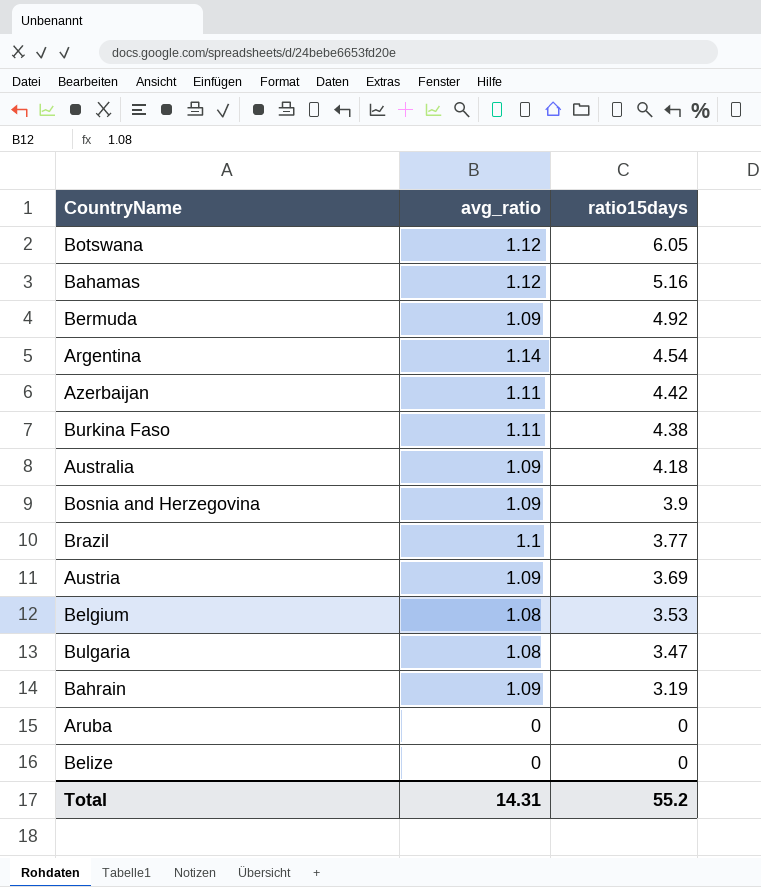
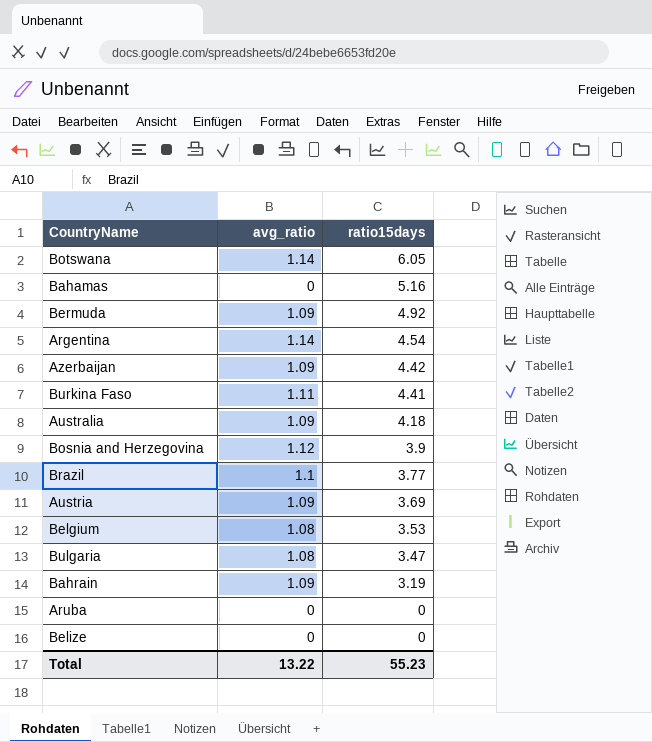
Botswana | avg_ratio: 1.12 -> 1.14
Bahamas | avg_ratio: 1.12 -> 0
Azerbaijan | avg_ratio: 1.11 -> 1.09
Burkina Faso | ratio15days: 4.38 -> 4.41
Bosnia and Herzegovina | avg_ratio: 1.09 -> 1.12
Total | avg_ratio: 14.31 -> 13.22
Total | ratio15days: 55.2 -> 55.23

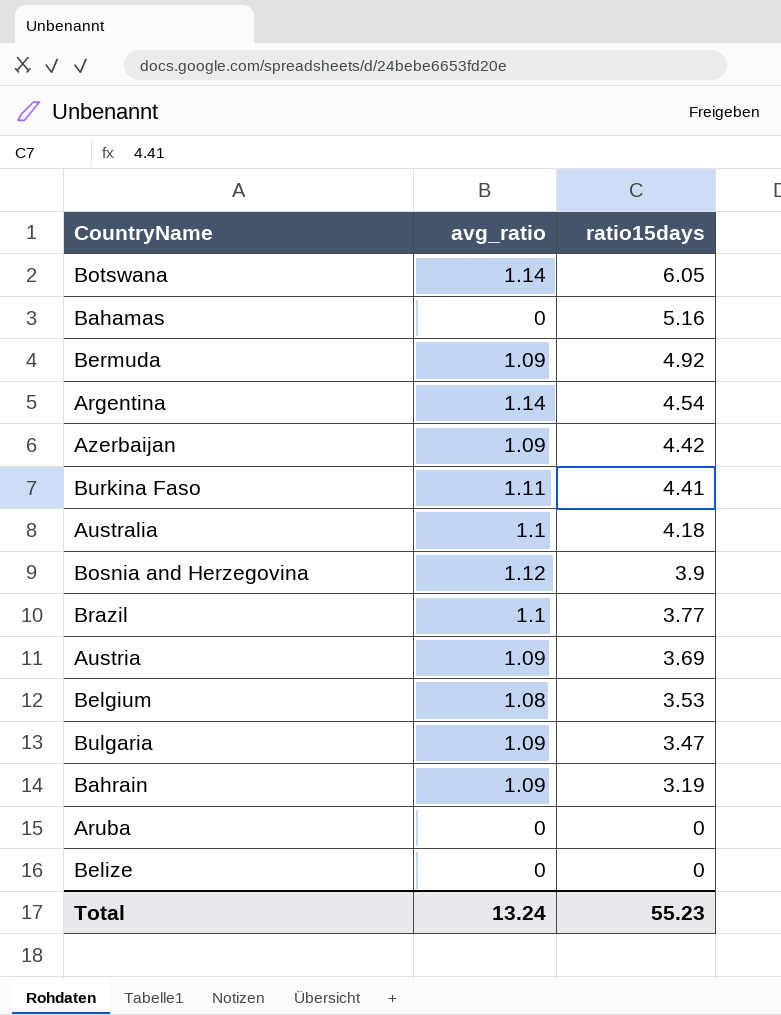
Australia | avg_ratio: 1.09 -> 1.1
Bulgaria | avg_ratio: 1.08 -> 1.09
Total | avg_ratio: 13.22 -> 13.24

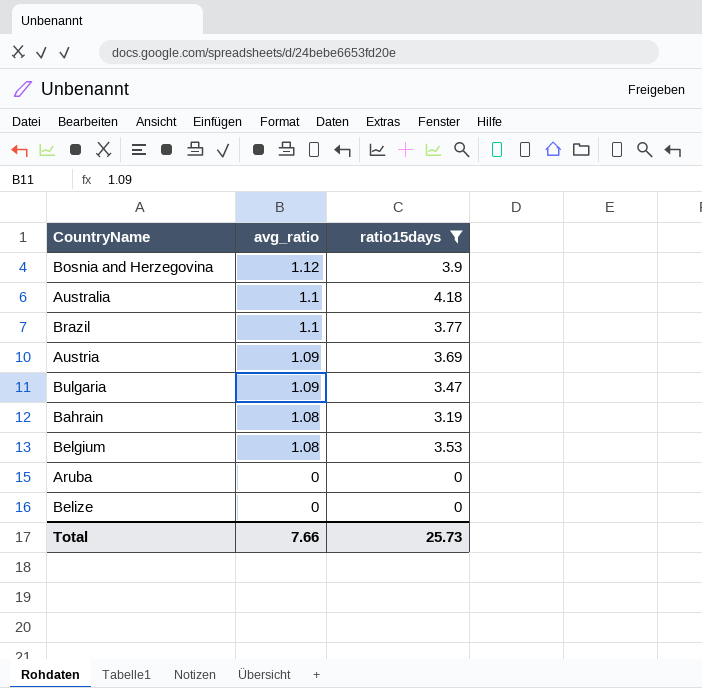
filter: none -> ratio15days <= 4.18
row order: ratio15days descending -> avg_ratio descending
Bahrain | avg_ratio: 1.09 -> 1.08
Total | avg_ratio: 13.24 -> 7.66
Total | ratio15days: 55.23 -> 25.73

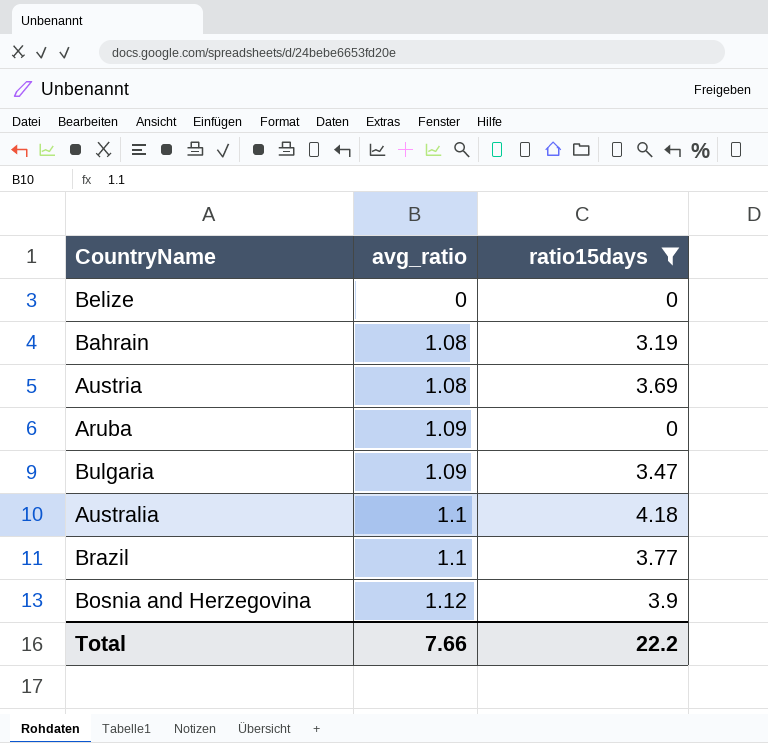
row order: avg_ratio descending -> avg_ratio ascending
row Belgium: 1.08 | 3.53 -> none
Austria | avg_ratio: 1.09 -> 1.08
Aruba | avg_ratio: 0 -> 1.09
Total | ratio15days: 25.73 -> 22.2

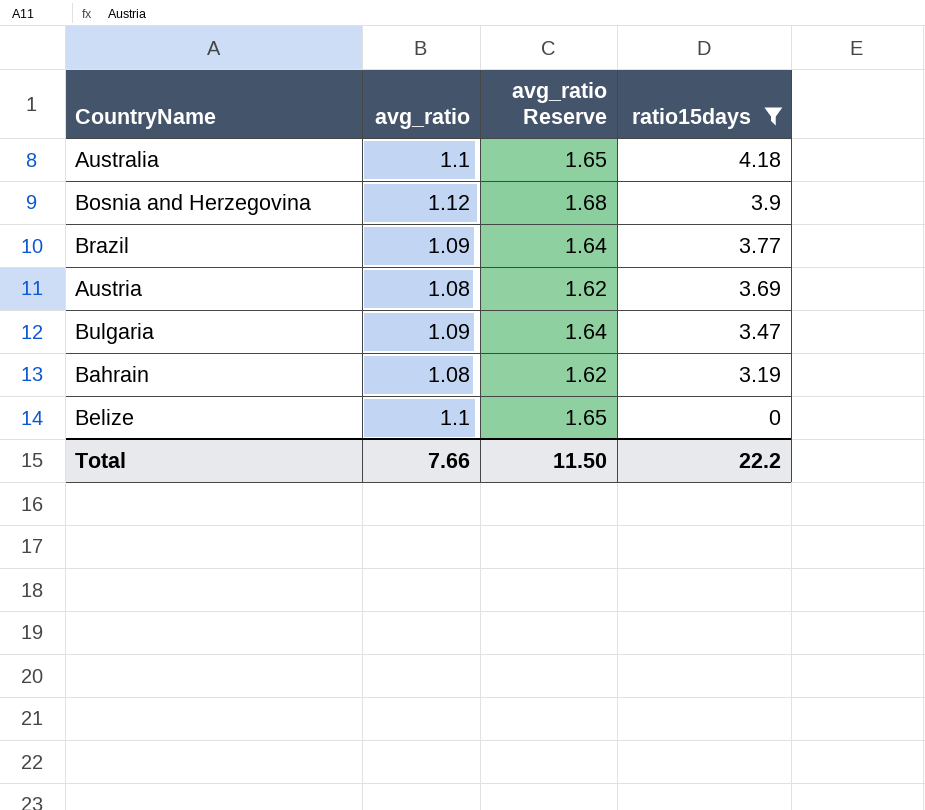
row order: avg_ratio ascending -> ratio15days descending
column avg_ratio Reserve | formula: none -> [avg_ratio] * 1.5
row Aruba: 1.09 | 0 -> none
Brazil | avg_ratio: 1.1 -> 1.09
Belize | avg_ratio: 0 -> 1.1

